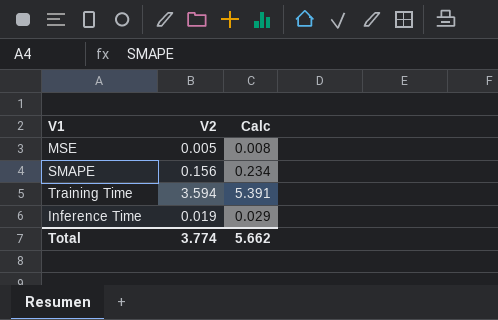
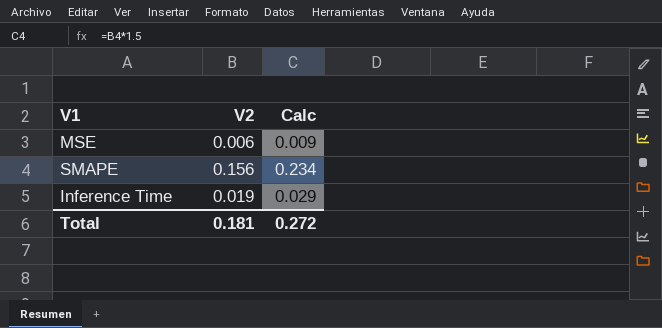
row Training Time: 3.594 | 5.391 -> none
MSE | V2: 0.005 -> 0.006
MSE | Calc: 0.008 -> 0.009
Total | V2: 3.774 -> 0.181
Total | Calc: 5.662 -> 0.272

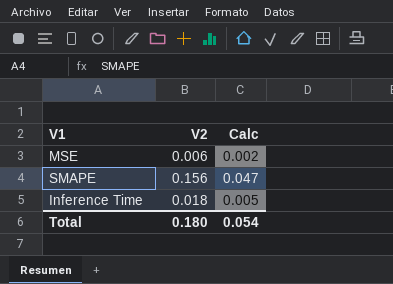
column Calc | formula: [V2] * 1.5 -> [V2] * 0.3
Inference Time | V2: 0.019 -> 0.018
Total | V2: 0.181 -> 0.180
Total | Calc: 0.272 -> 0.054

